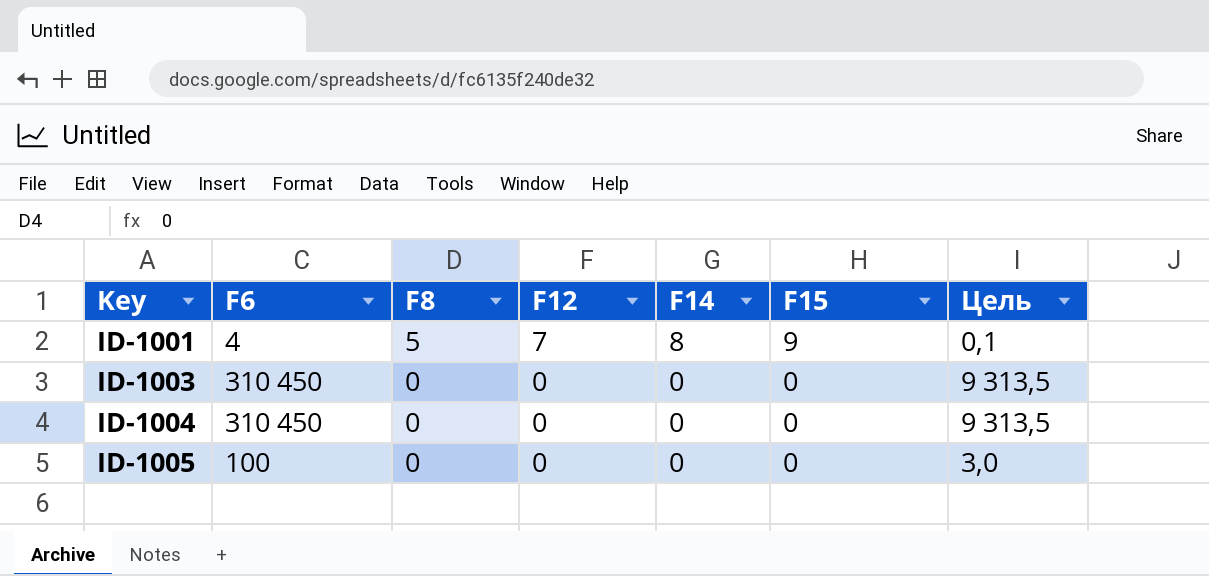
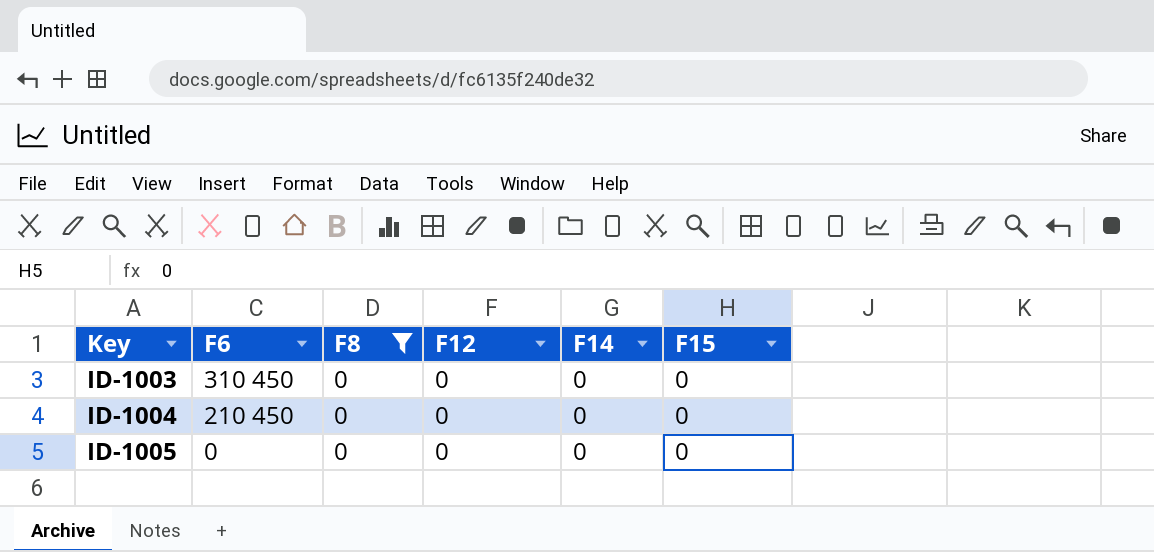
filter: none -> F8 = 0
column Цель | formula: [F6] * 0,03 -> none
ID-1004 | F6: 310 450 -> 210 450
ID-1005 | F6: 100 -> 0

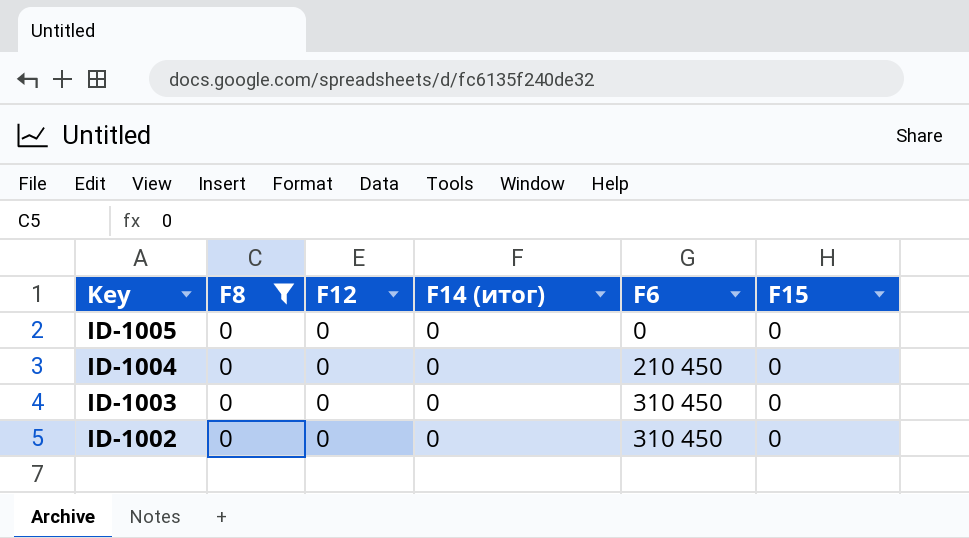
row order: Key ascending -> Key descending
column name: F14 -> F14 (итог)
column F6 | position: 2 -> 5
row ID-1002: none -> 0 | 0 | 0 | 310 450 | 0

